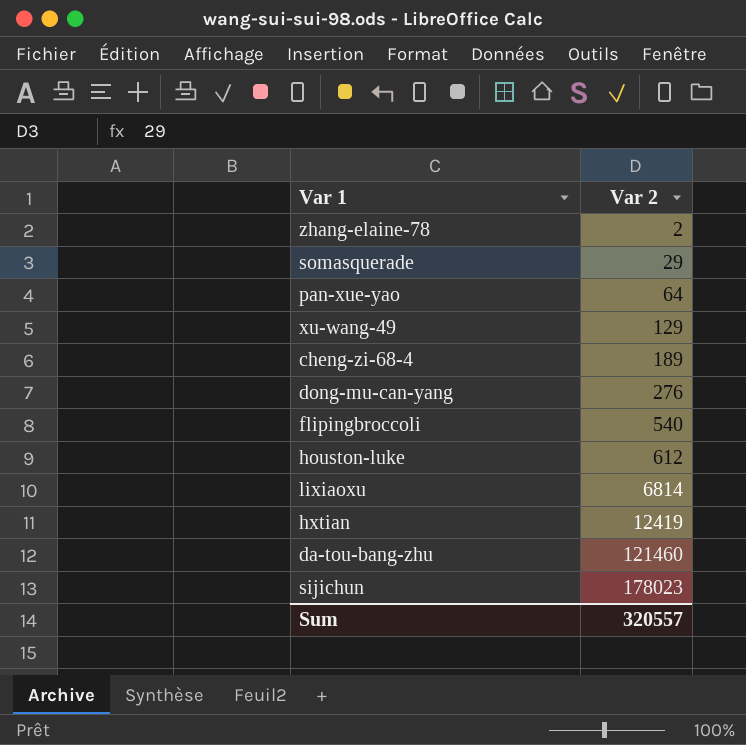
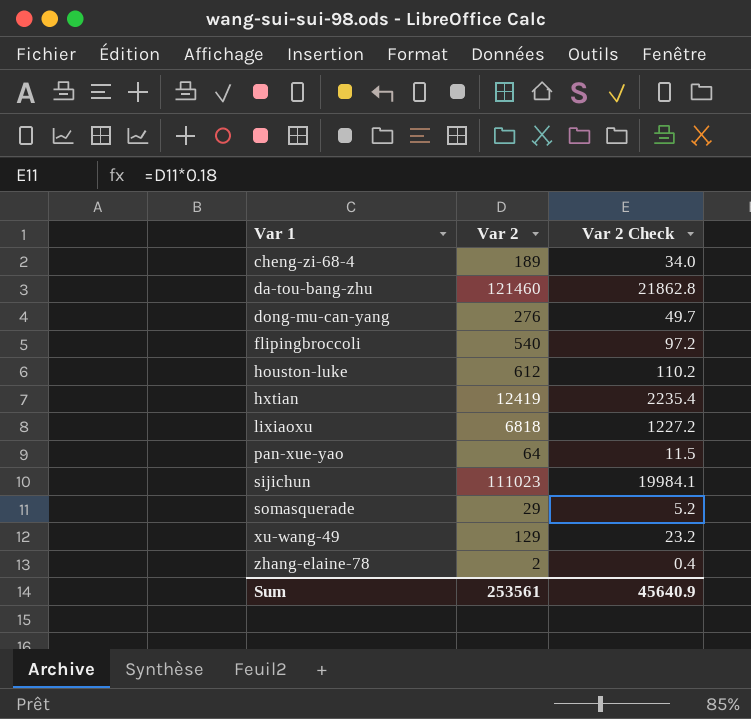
row order: Var 2 ascending -> Var 1 ascending
column Var 2 Check | formula: none -> [Var 2] * 0.18
lixiaoxu | Var 2: 6814 -> 6818
sijichun | Var 2: 178023 -> 111023
Sum | Var 2: 320557 -> 253561

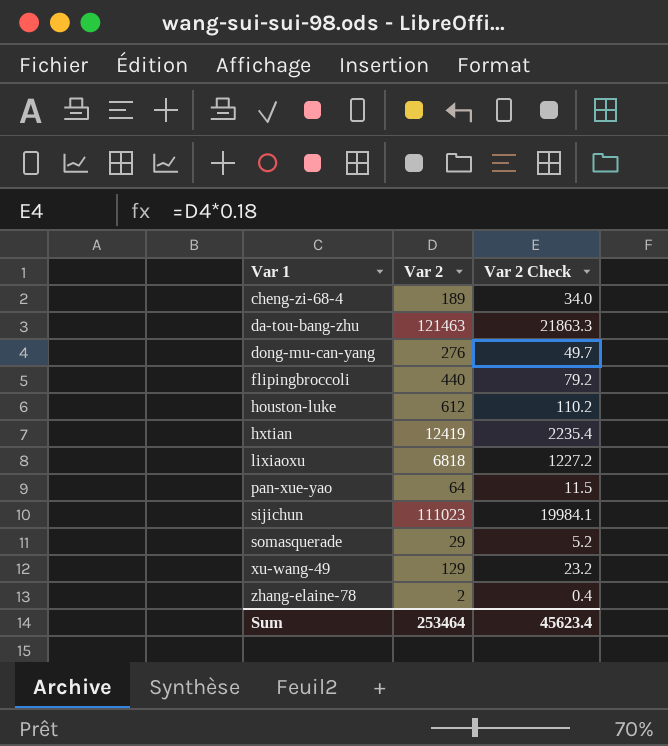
da-tou-bang-zhu | Var 2: 121460 -> 121463
da-tou-bang-zhu | Var 2 Check: 21862.8 -> 21863.3
flipingbroccoli | Var 2: 540 -> 440
flipingbroccoli | Var 2 Check: 97.2 -> 79.2
Sum | Var 2: 253561 -> 253464
Sum | Var 2 Check: 45640.9 -> 45623.4

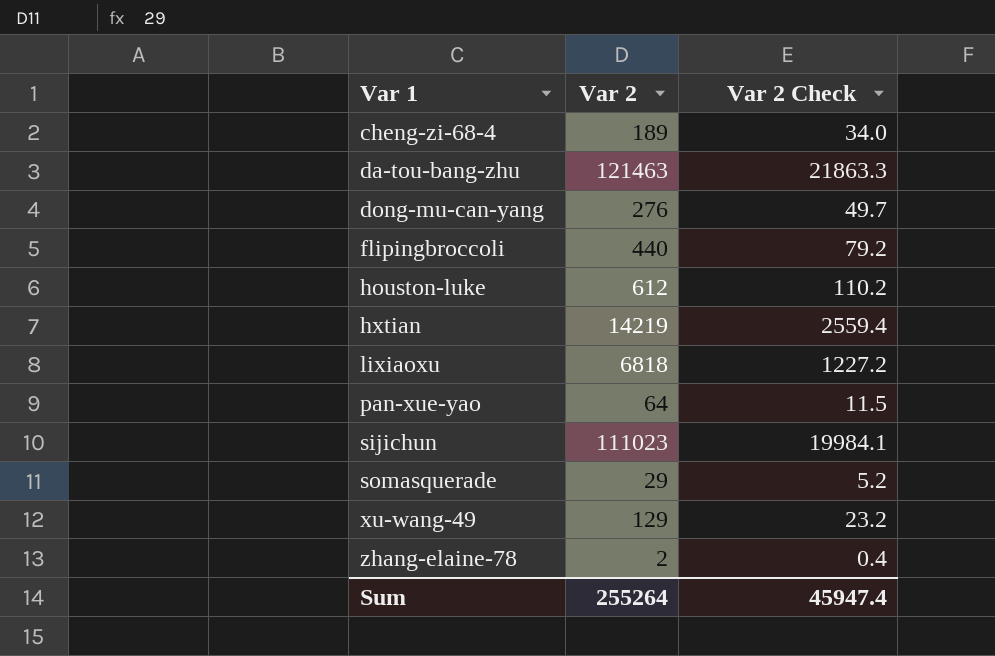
hxtian | Var 2: 12419 -> 14219
hxtian | Var 2 Check: 2235.4 -> 2559.4
Sum | Var 2: 253464 -> 255264
Sum | Var 2 Check: 45623.4 -> 45947.4

